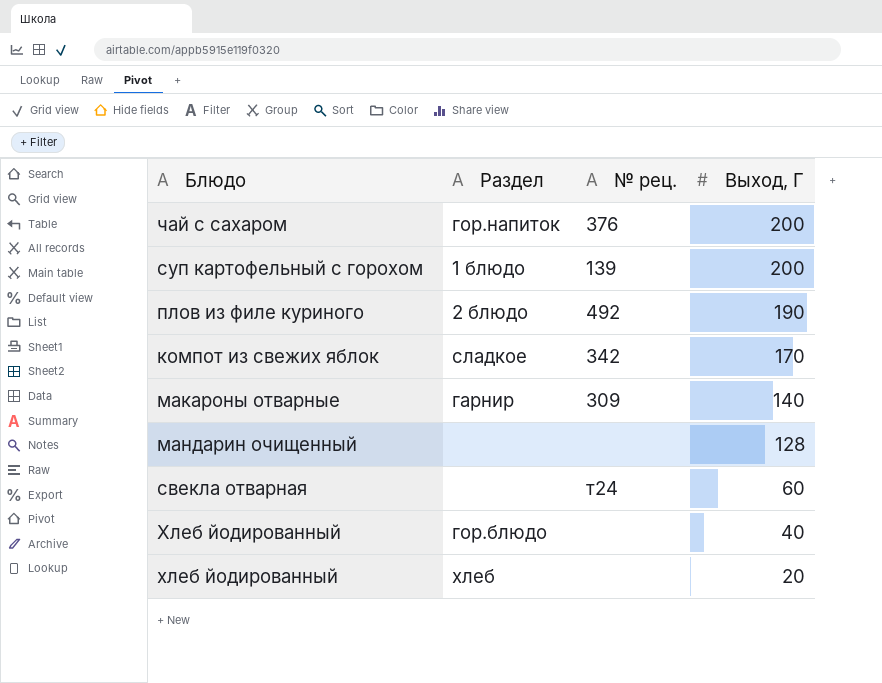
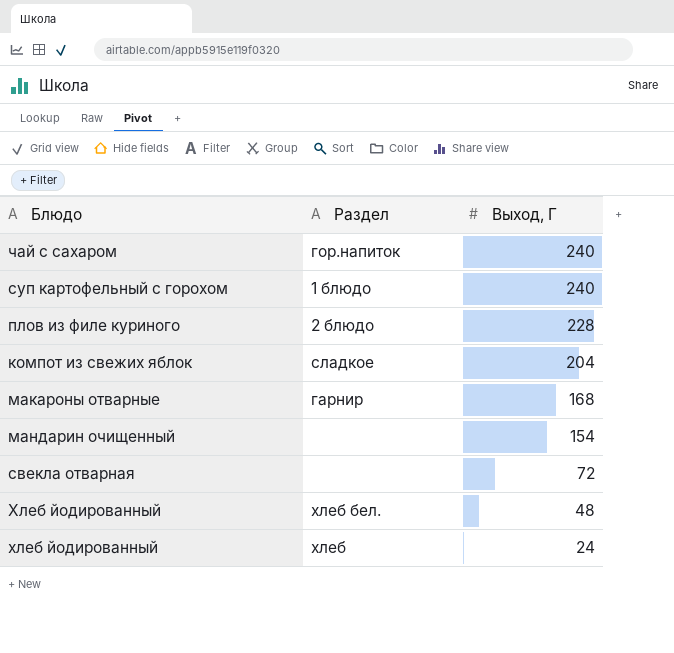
column № рец. | position: 3 -> none
чай с сахаром | Выход, Г: 200 -> 240
суп картофельный с горохом | Выход, Г: 200 -> 240
плов из филе куриного | Выход, Г: 190 -> 228
компот из свежих яблок | Выход, Г: 170 -> 204
макароны отварные | Выход, Г: 140 -> 168
мандарин очищенный | Выход, Г: 128 -> 154
свекла отварная | Выход, Г: 60 -> 72
Хлеб йодированный | Раздел: гор.блюдо -> хлеб бел.
Хлеб йодированный | Выход, Г: 40 -> 48
хлеб йодированный | Выход, Г: 20 -> 24

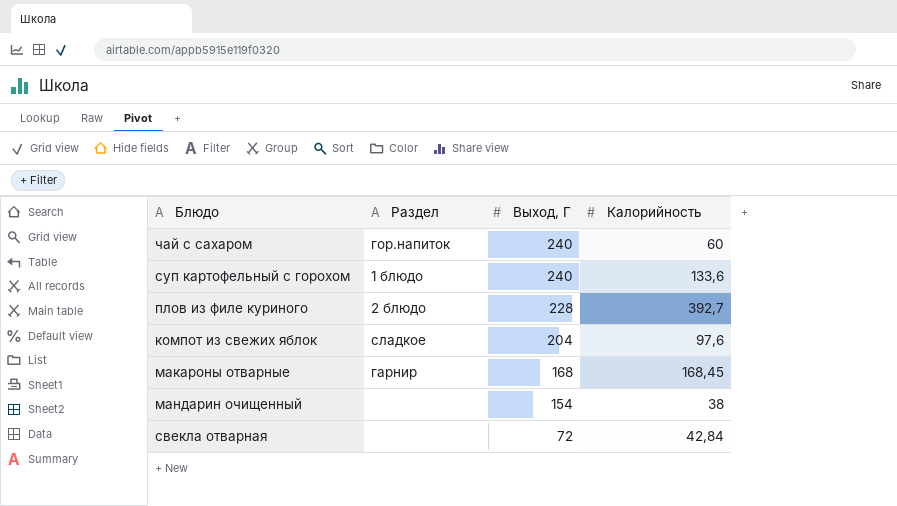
column Калорийность | position: none -> 4
row Хлеб йодированный: хлеб бел. | 48 -> none
row хлеб йодированный: хлеб | 24 -> none

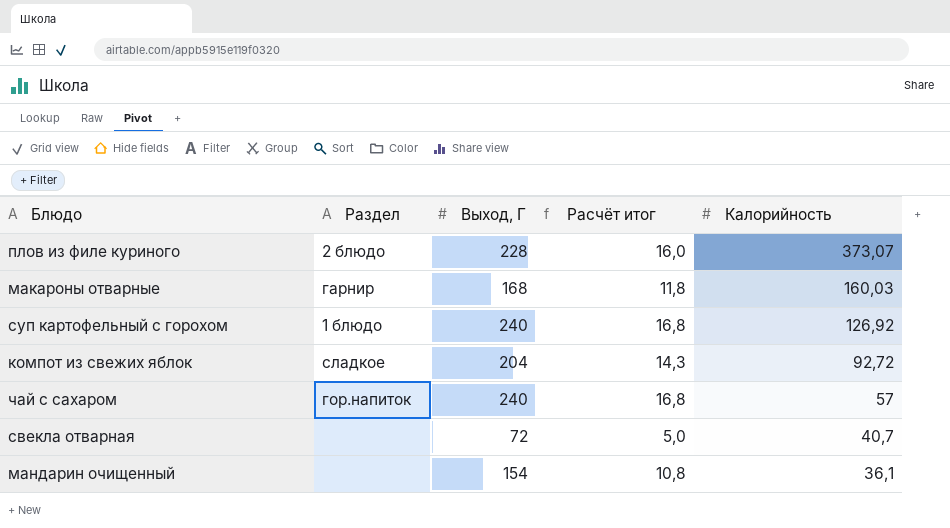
row order: Выход, Г descending -> Калорийность descending
column Расчёт итог | formula: none -> [Выход, Г] * 0,07
плов из филе куриного | Калорийность: 392,7 -> 373,07
макароны отварные | Калорийность: 168,45 -> 160,03
суп картофельный с горохом | Калорийность: 133,6 -> 126,92
компот из свежих яблок | Калорийность: 97,6 -> 92,72
чай с сахаром | Калорийность: 60 -> 57
свекла отварная | Калорийность: 42,84 -> 40,7
мандарин очищенный | Калорийность: 38 -> 36,1

